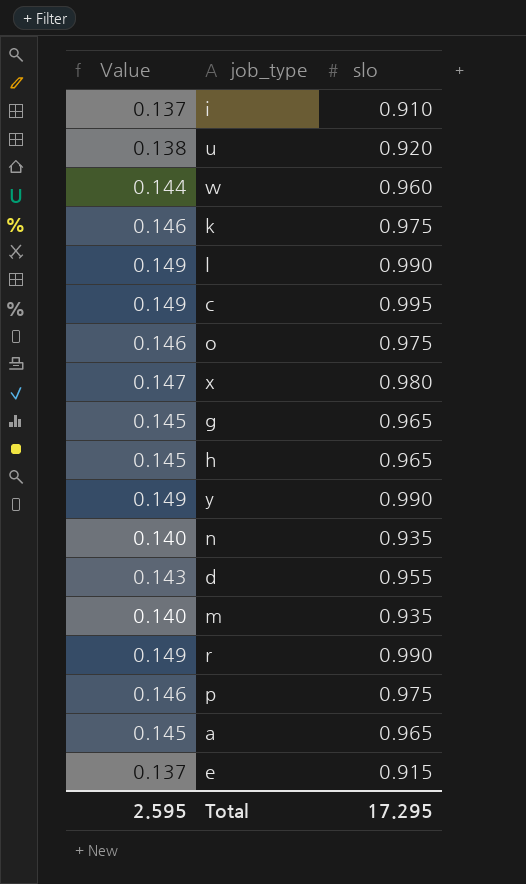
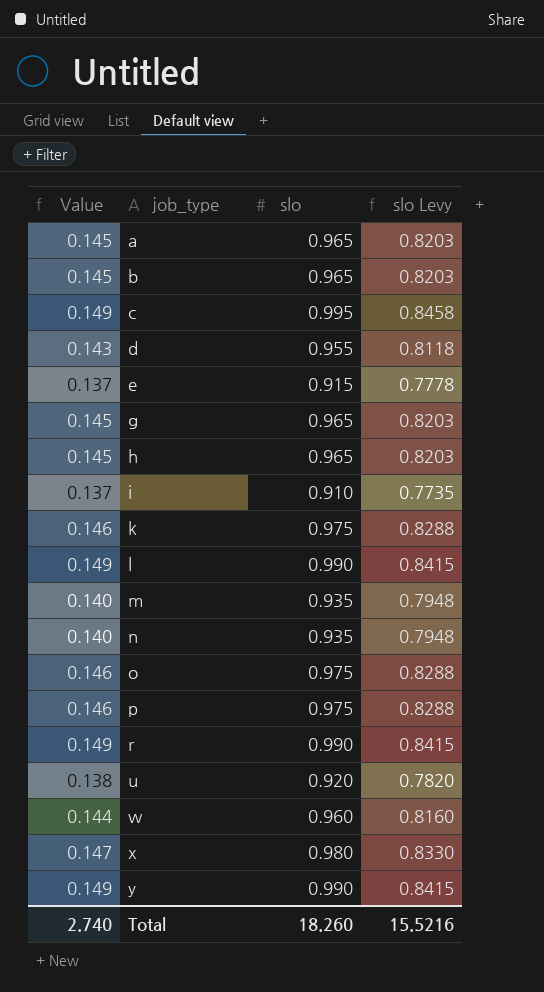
row order: none -> job_type ascending
column slo Levy | formula: none -> [slo] * 0.85
row b: none -> 0.145 | 0.965 | 0.8203
Total | Value: 2.595 -> 2.740
Total | slo: 17.295 -> 18.260

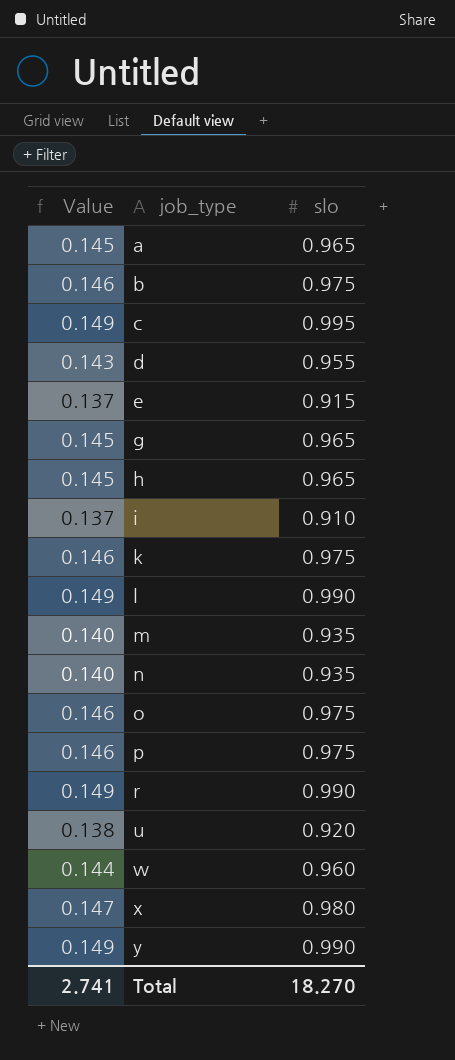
column slo Levy | formula: [slo] * 0.85 -> none
b | Value: 0.145 -> 0.146
b | slo: 0.965 -> 0.975
Total | Value: 2.740 -> 2.741
Total | slo: 18.260 -> 18.270

